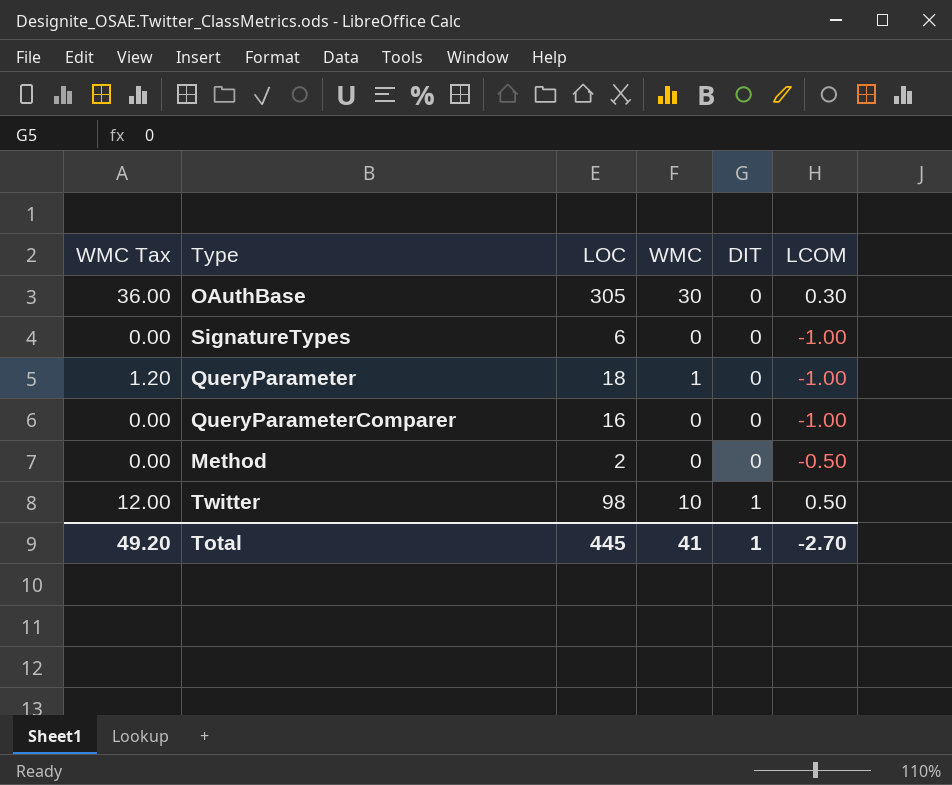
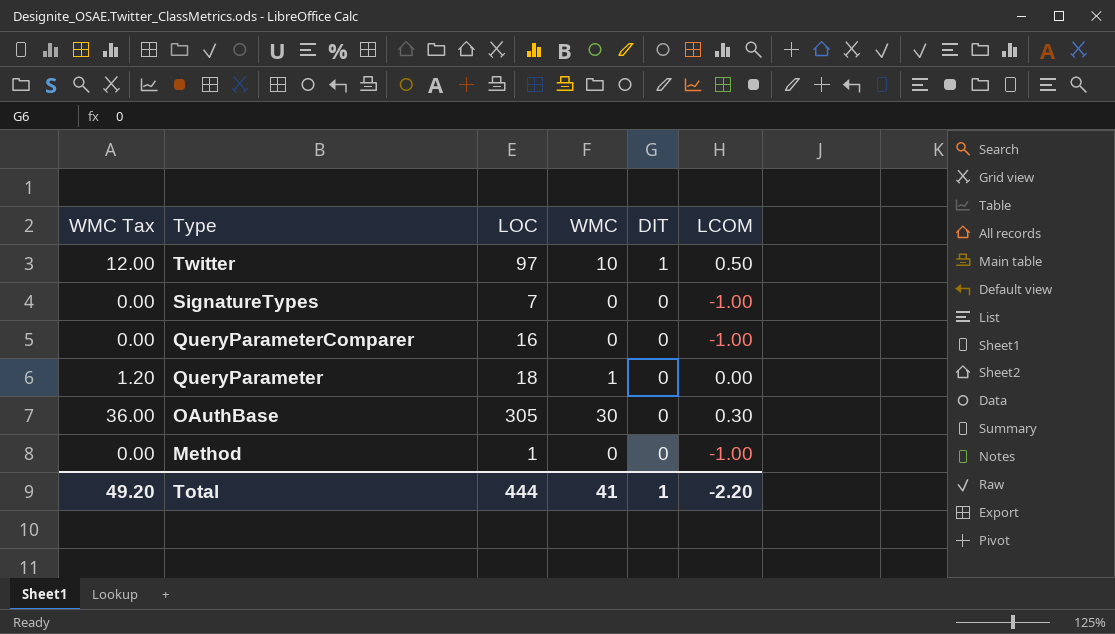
row order: DIT ascending -> Type descending
Twitter | LOC: 98 -> 97
SignatureTypes | LOC: 6 -> 7
QueryParameter | LCOM: -1.00 -> 0.00
Method | LOC: 2 -> 1
Method | LCOM: -0.50 -> -1.00
Total | LOC: 445 -> 444
Total | LCOM: -2.70 -> -2.20

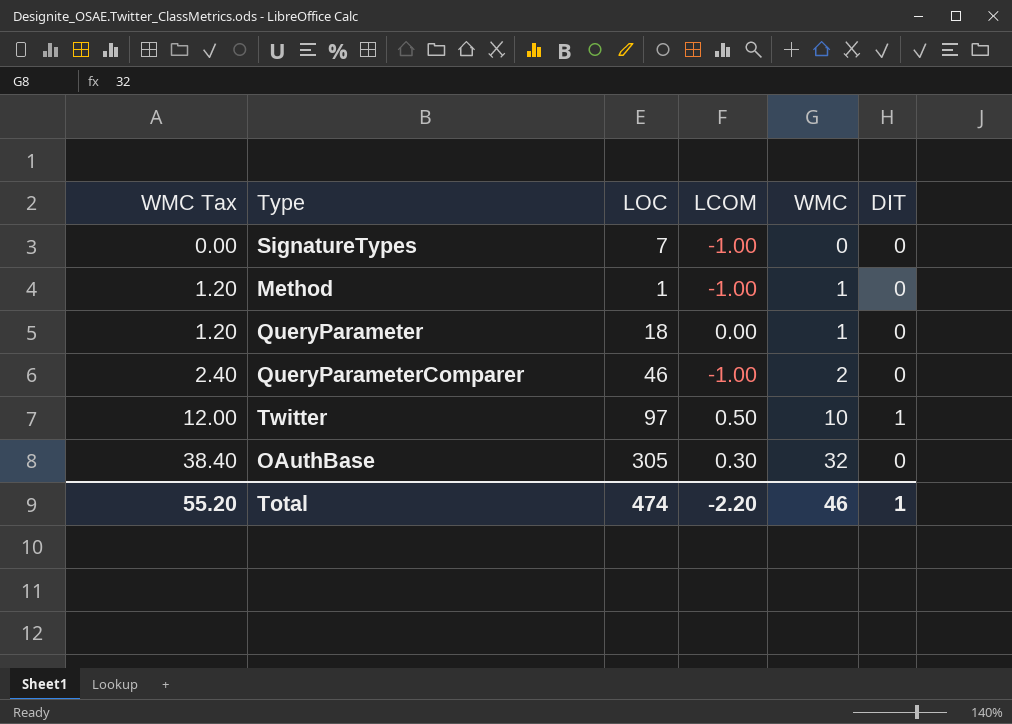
row order: Type descending -> WMC Tax ascending
column LCOM | position: 6 -> 4
Method | WMC Tax: 0.00 -> 1.20
Method | WMC: 0 -> 1
QueryParameterComparer | WMC Tax: 0.00 -> 2.40
QueryParameterComparer | LOC: 16 -> 46
QueryParameterComparer | WMC: 0 -> 2
OAuthBase | WMC Tax: 36.00 -> 38.40
OAuthBase | WMC: 30 -> 32
Total | WMC Tax: 49.20 -> 55.20
Total | LOC: 444 -> 474
Total | WMC: 41 -> 46

